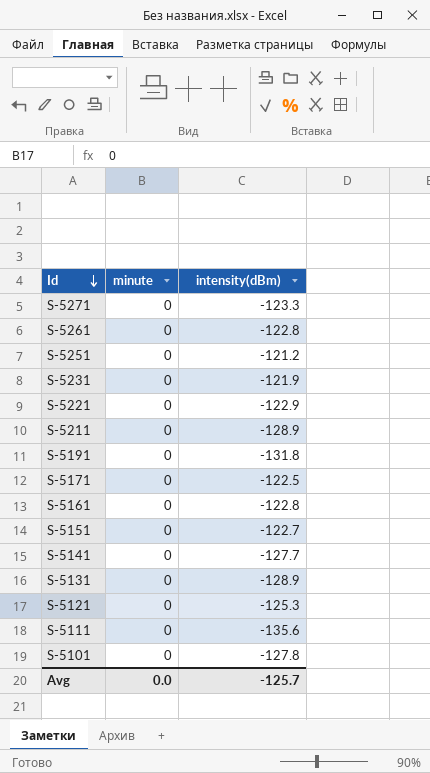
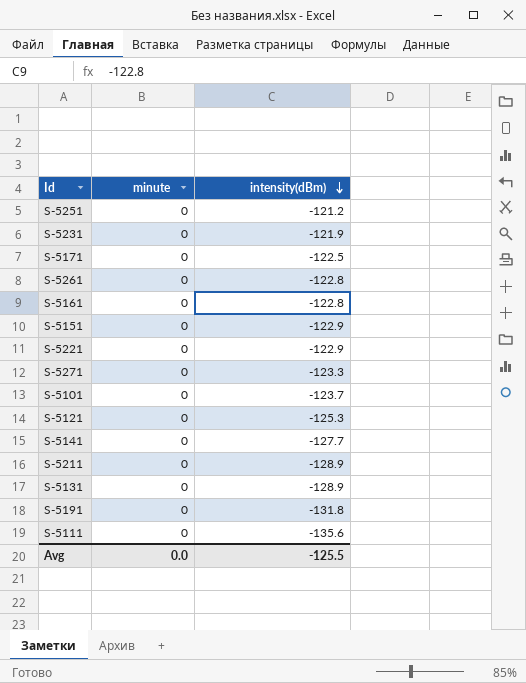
row order: Id descending -> intensity(dBm) descending
S-5151 | intensity(dBm): -122.7 -> -122.9
S-5101 | intensity(dBm): -127.8 -> -123.7
Avg | intensity(dBm): -125.7 -> -125.5

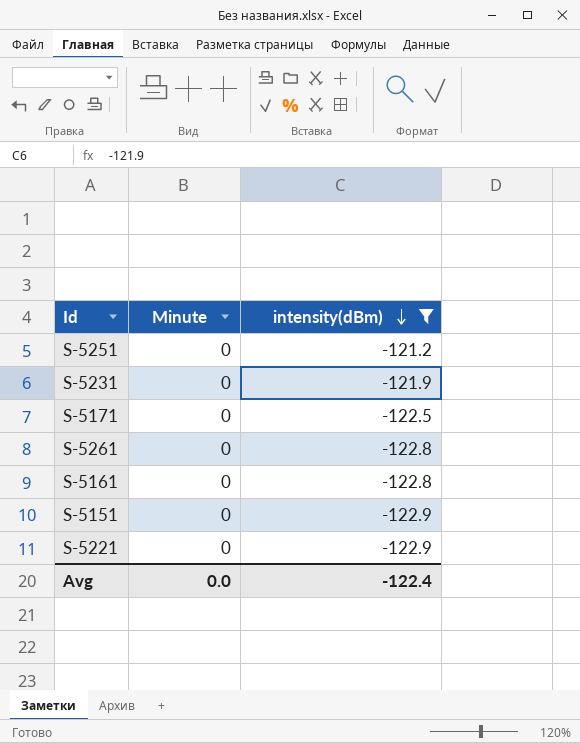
filter: none -> intensity(dBm) >= -122.9
column name: minute -> Minute
Avg | intensity(dBm): -125.5 -> -122.4

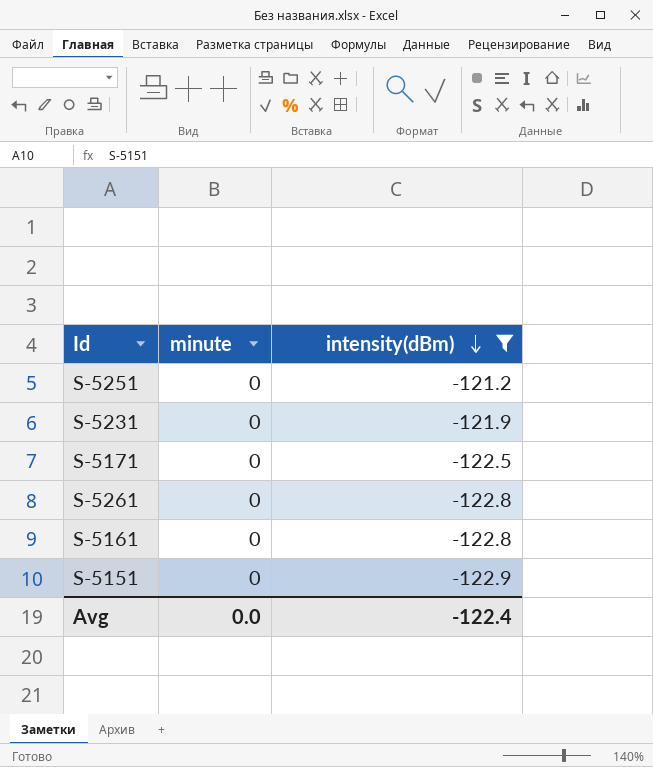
column name: Minute -> minute
row S-5221: 0 | -122.9 -> none

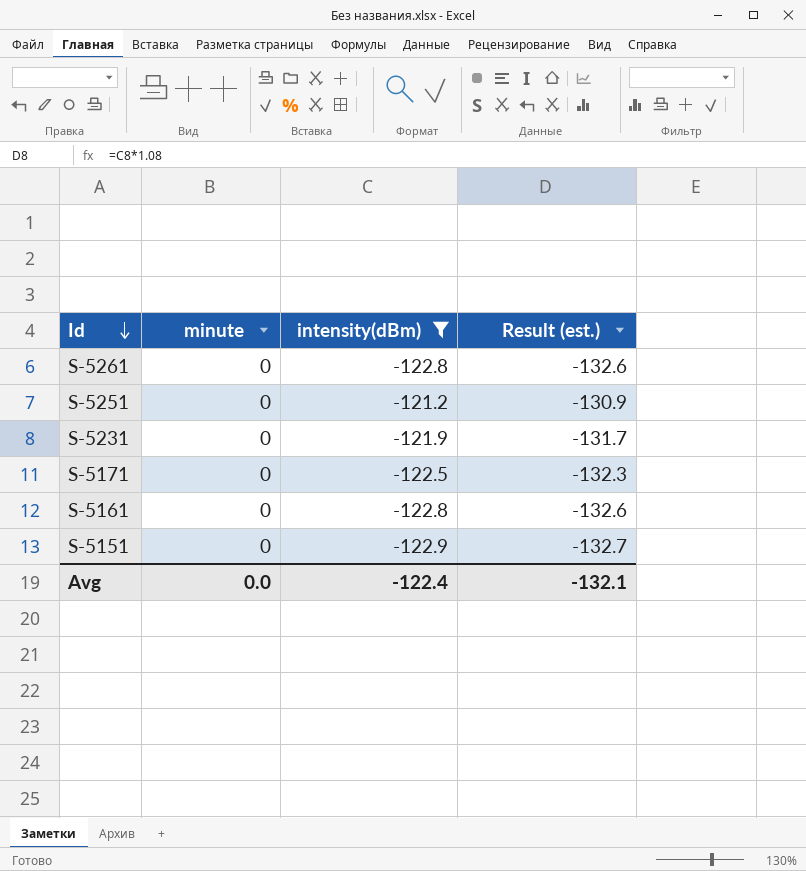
row order: intensity(dBm) descending -> Id descending
column Result (est.) | formula: none -> [intensity(dBm)] * 1.08

